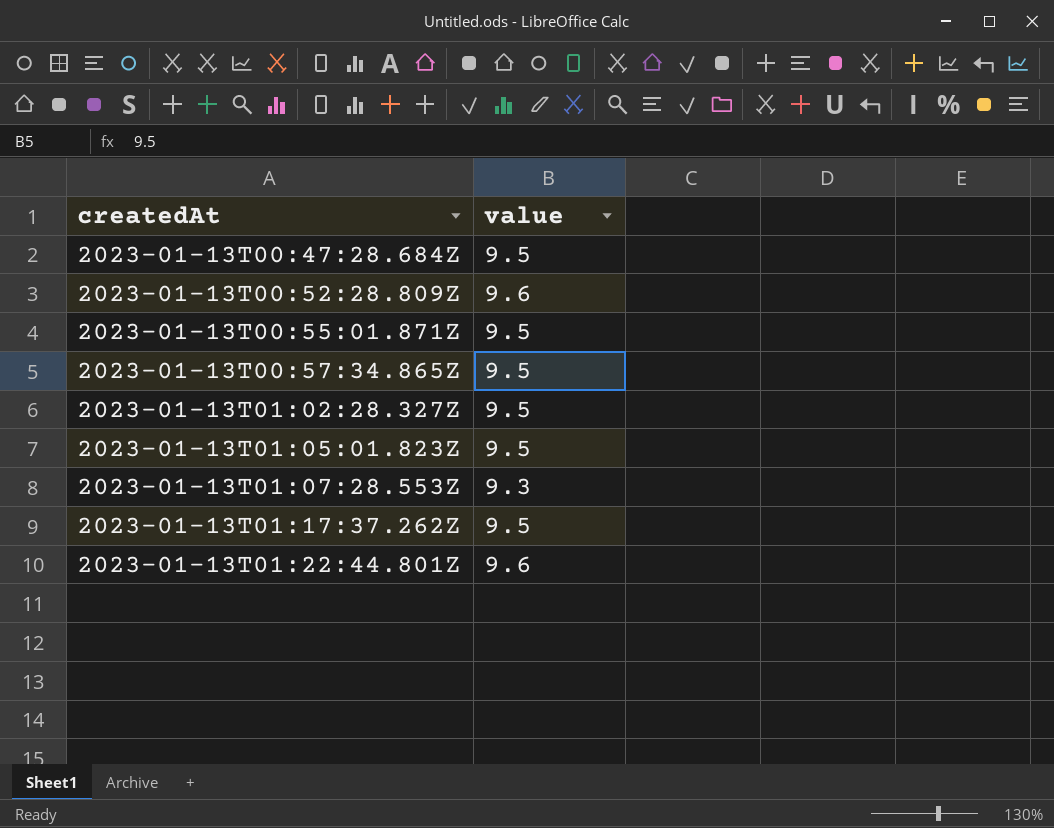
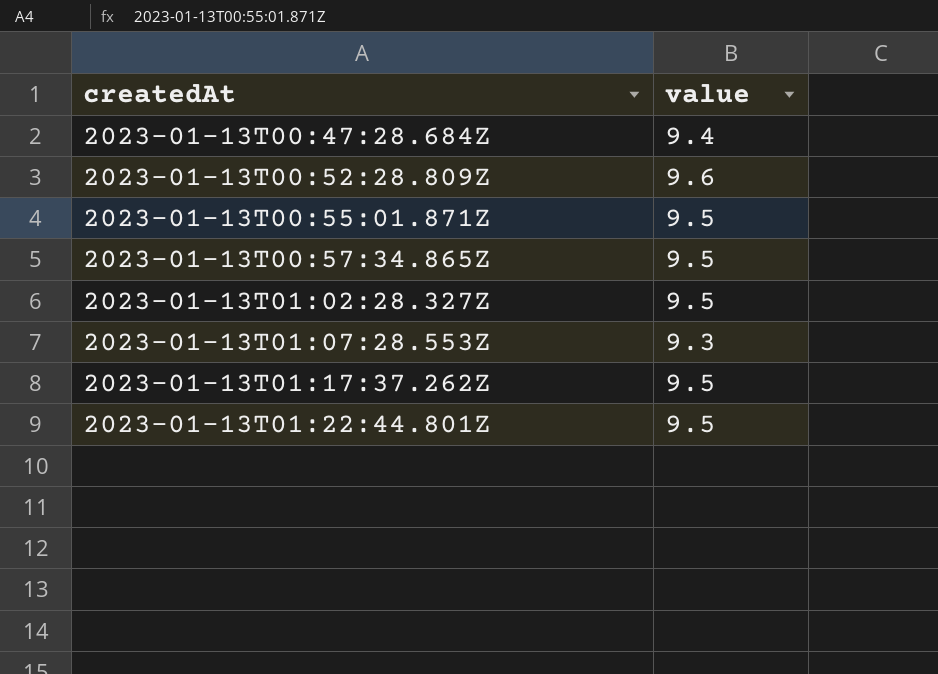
row 2023-01-13T01:05:01.823Z: 9.5 -> none
2023-01-13T00:47:28.684Z | value: 9.5 -> 9.4
2023-01-13T01:22:44.801Z | value: 9.6 -> 9.5

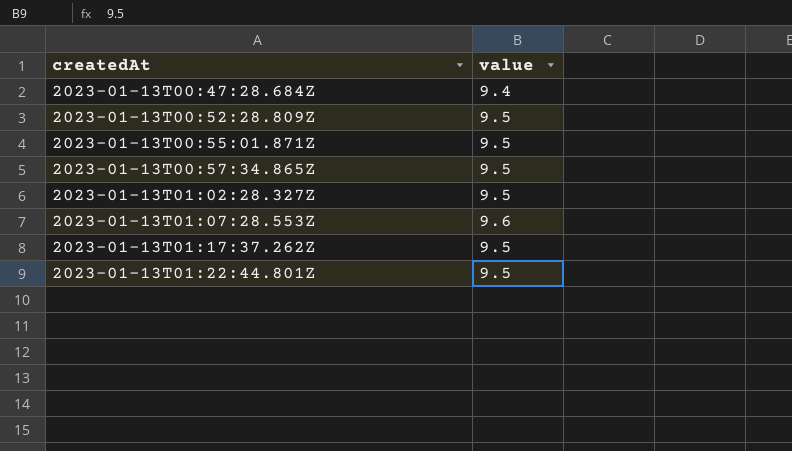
2023-01-13T00:52:28.809Z | value: 9.6 -> 9.5
2023-01-13T01:07:28.553Z | value: 9.3 -> 9.6

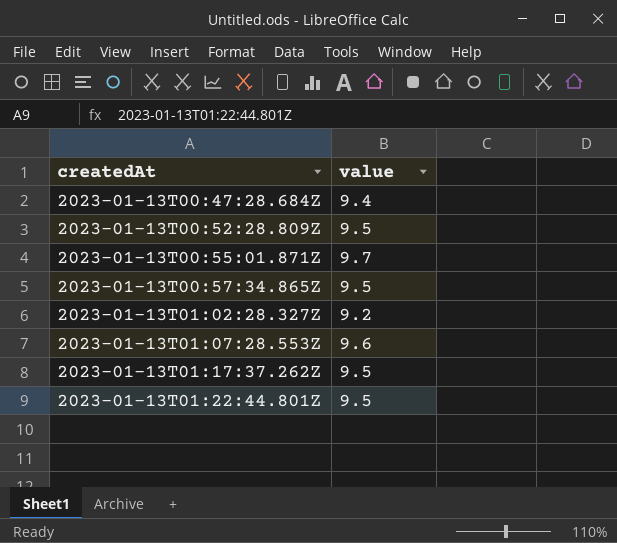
2023-01-13T00:55:01.871Z | value: 9.5 -> 9.7
2023-01-13T01:02:28.327Z | value: 9.5 -> 9.2

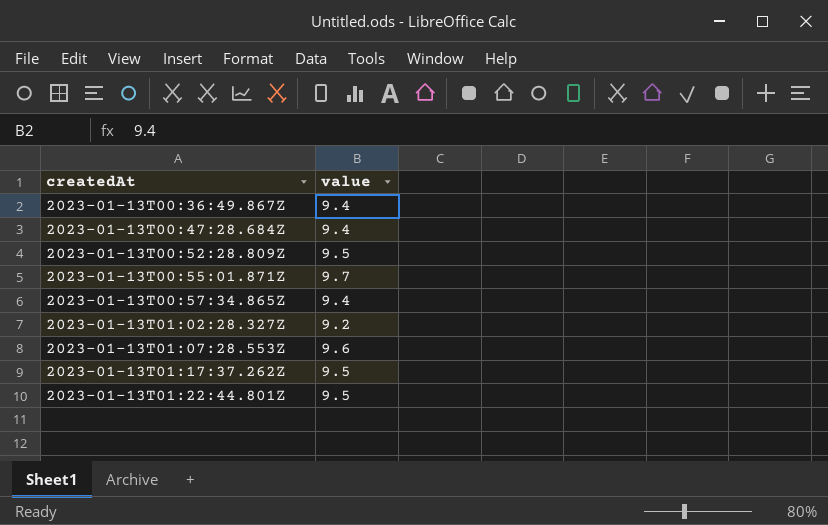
row 2023-01-13T00:36:49.867Z: none -> 9.4
2023-01-13T00:57:34.865Z | value: 9.5 -> 9.4

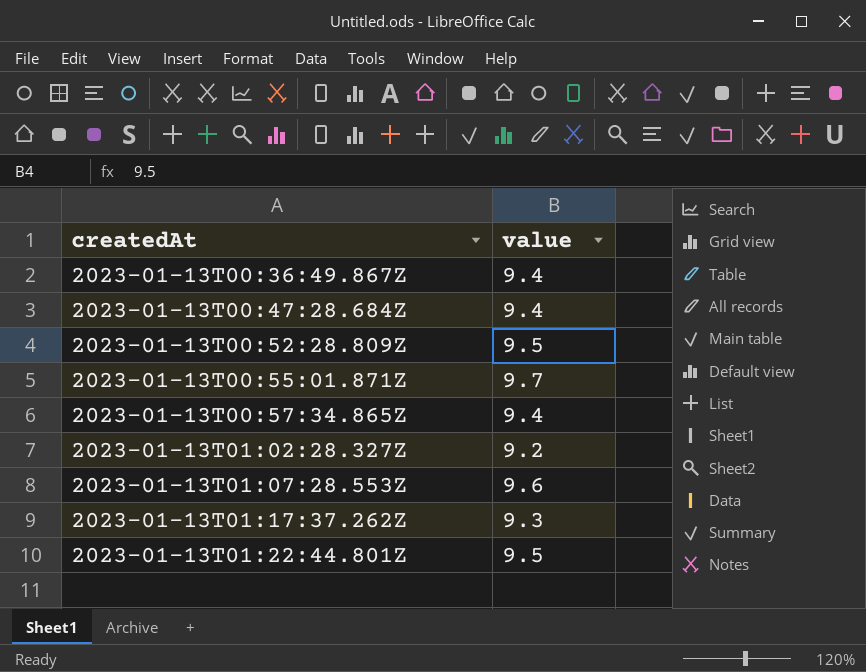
2023-01-13T01:17:37.262Z | value: 9.5 -> 9.3

